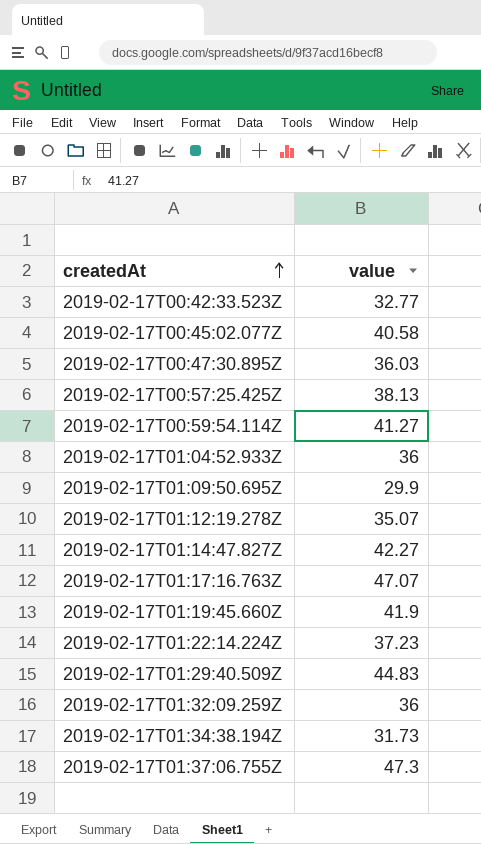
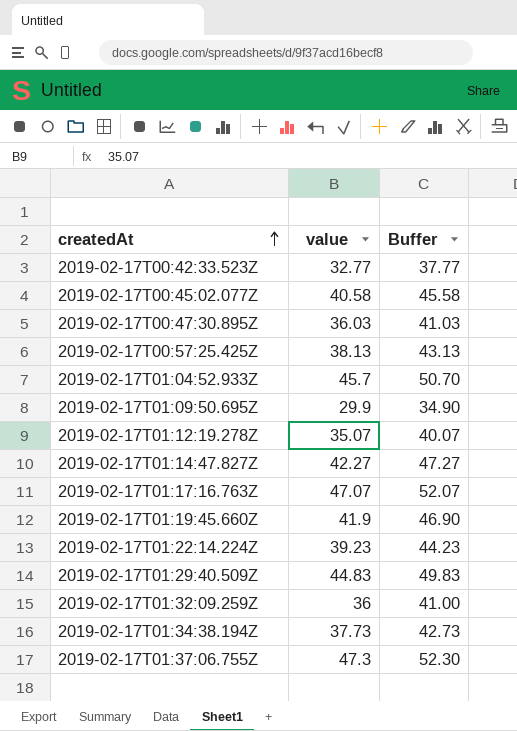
column Buffer | formula: none -> [value] + 5
row 2019-02-17T00:59:54.114Z: 41.27 -> none
2019-02-17T01:04:52.933Z | value: 36 -> 45.7
2019-02-17T01:22:14.224Z | value: 37.23 -> 39.23
2019-02-17T01:34:38.194Z | value: 31.73 -> 37.73

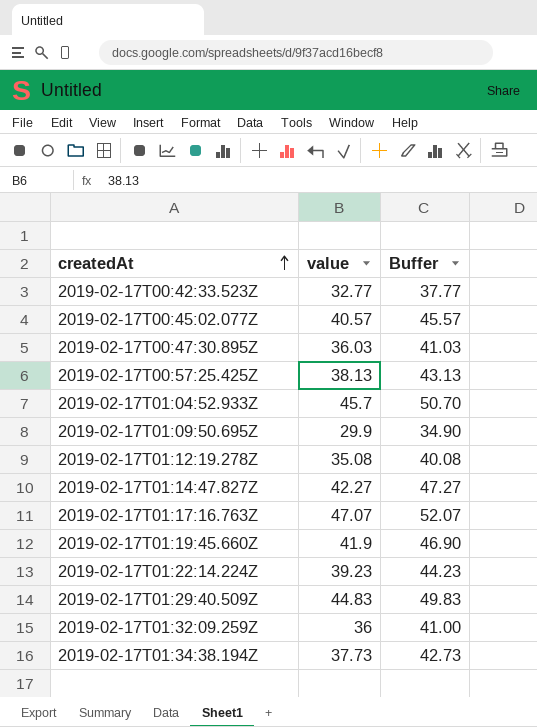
row 2019-02-17T01:37:06.755Z: 47.3 | 52.30 -> none
2019-02-17T00:45:02.077Z | value: 40.58 -> 40.57
2019-02-17T00:45:02.077Z | Buffer: 45.58 -> 45.57
2019-02-17T01:12:19.278Z | value: 35.07 -> 35.08
2019-02-17T01:12:19.278Z | Buffer: 40.07 -> 40.08

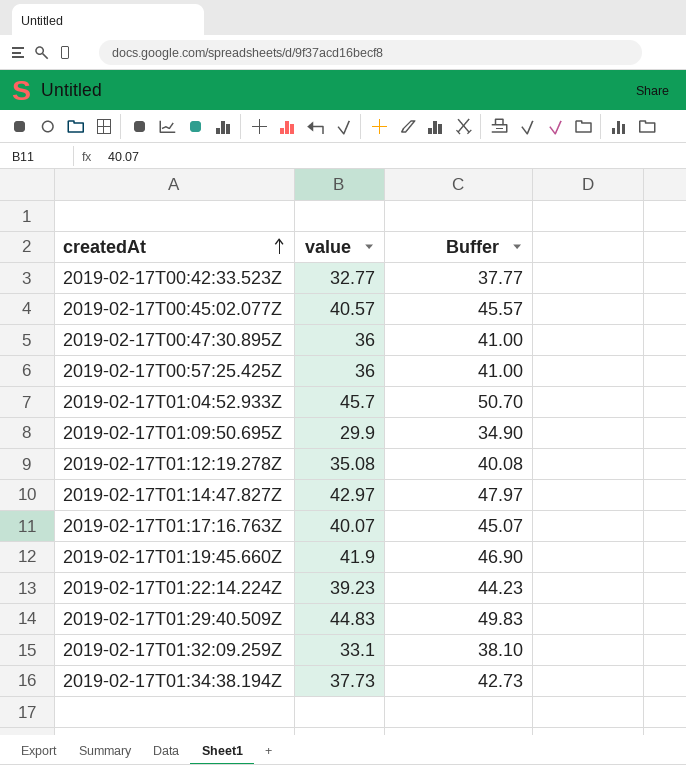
2019-02-17T00:47:30.895Z | value: 36.03 -> 36
2019-02-17T00:47:30.895Z | Buffer: 41.03 -> 41.00
2019-02-17T00:57:25.425Z | value: 38.13 -> 36
2019-02-17T00:57:25.425Z | Buffer: 43.13 -> 41.00
2019-02-17T01:14:47.827Z | value: 42.27 -> 42.97
2019-02-17T01:14:47.827Z | Buffer: 47.27 -> 47.97
2019-02-17T01:17:16.763Z | value: 47.07 -> 40.07
2019-02-17T01:17:16.763Z | Buffer: 52.07 -> 45.07
2019-02-17T01:32:09.259Z | value: 36 -> 33.1
2019-02-17T01:32:09.259Z | Buffer: 41.00 -> 38.10

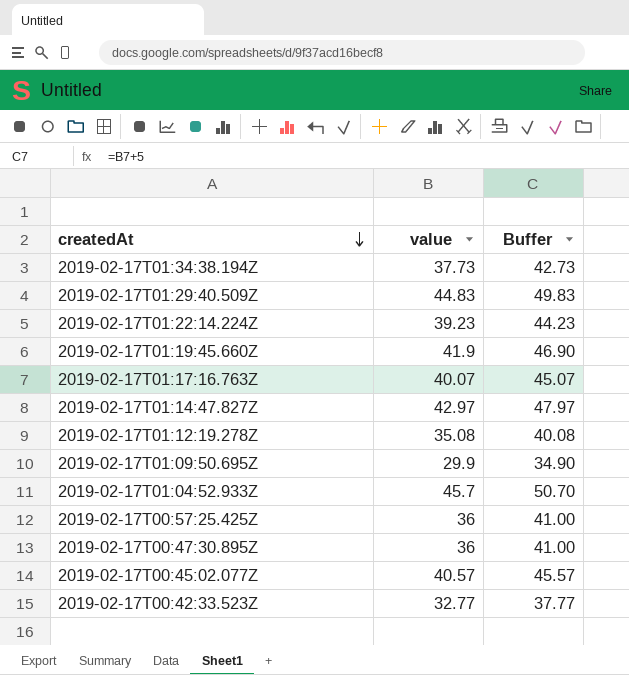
row order: createdAt ascending -> createdAt descending
row 2019-02-17T01:32:09.259Z: 33.1 | 38.10 -> none

